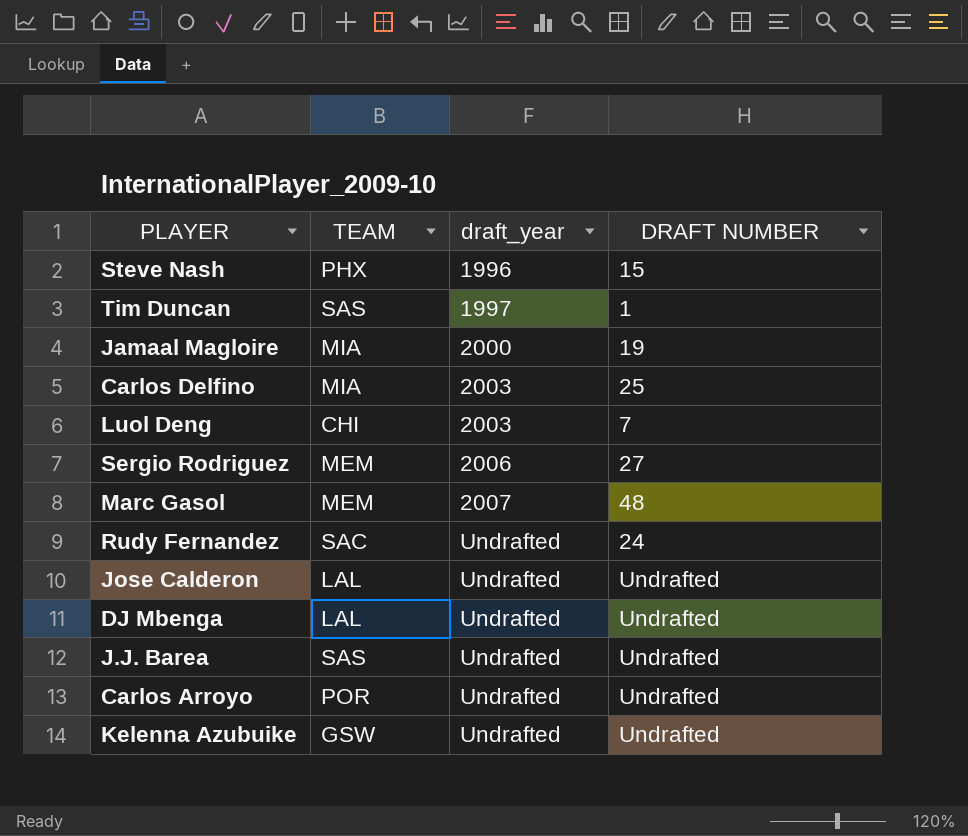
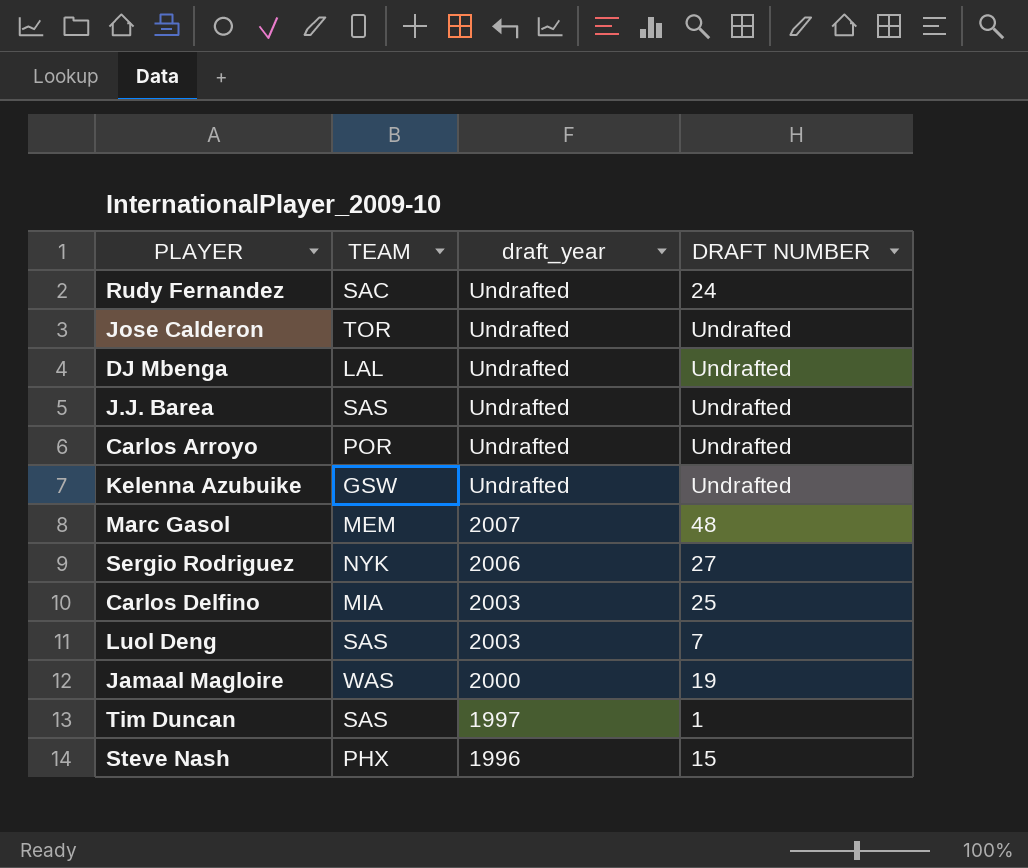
row order: draft_year ascending -> draft_year descending
Jose Calderon | TEAM: LAL -> TOR
Sergio Rodriguez | TEAM: MEM -> NYK
Luol Deng | TEAM: CHI -> SAS
Jamaal Magloire | TEAM: MIA -> WAS

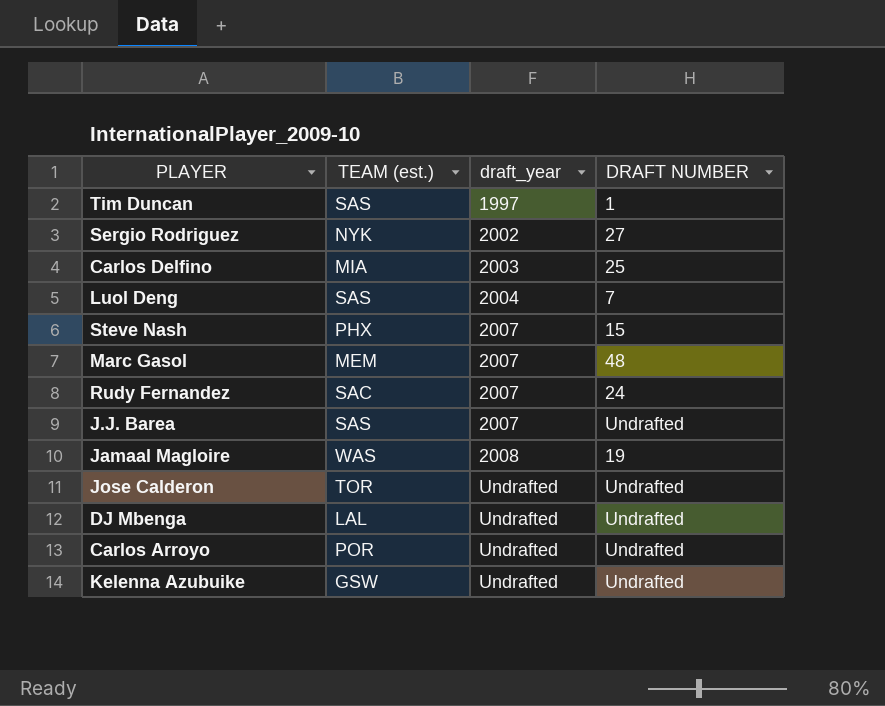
row order: draft_year descending -> draft_year ascending
column name: TEAM -> TEAM (est.)
Sergio Rodriguez | draft_year: 2006 -> 2002
Luol Deng | draft_year: 2003 -> 2004
Steve Nash | draft_year: 1996 -> 2007
Rudy Fernandez | draft_year: Undrafted -> 2007
J.J. Barea | draft_year: Undrafted -> 2007
Jamaal Magloire | draft_year: 2000 -> 2008

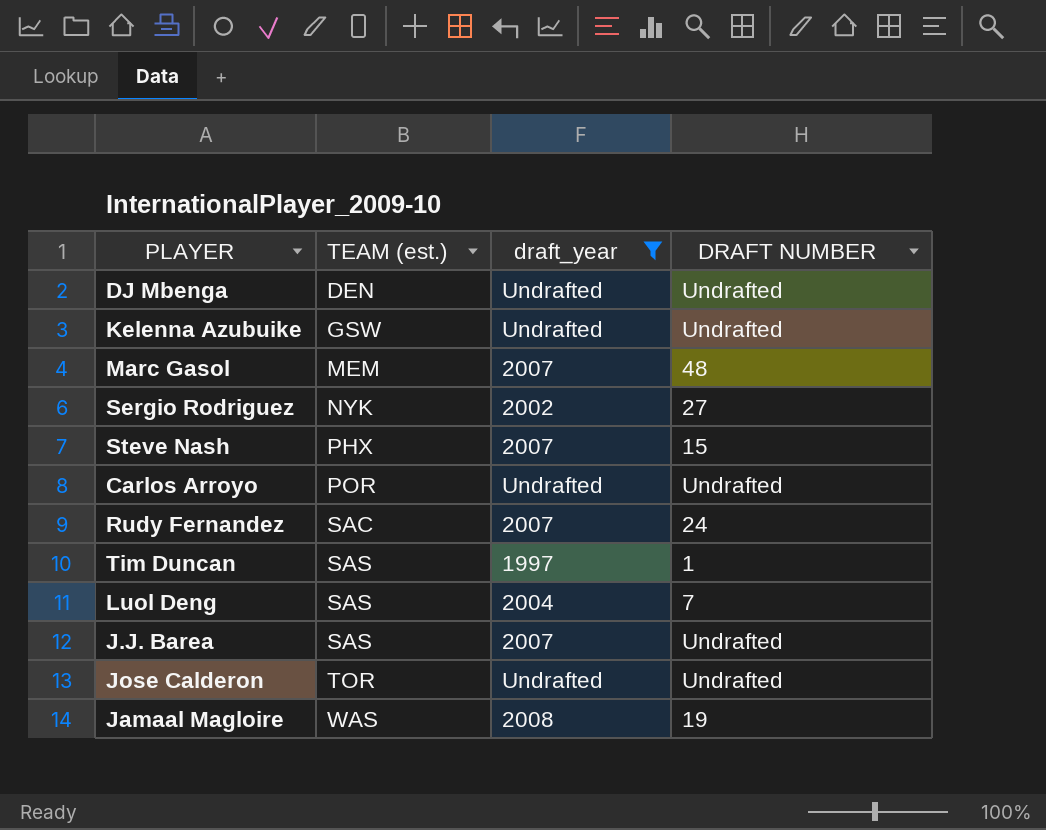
filter: none -> draft_year != 2003
row order: draft_year ascending -> TEAM (est.) ascending
DJ Mbenga | TEAM (est.): LAL -> DEN

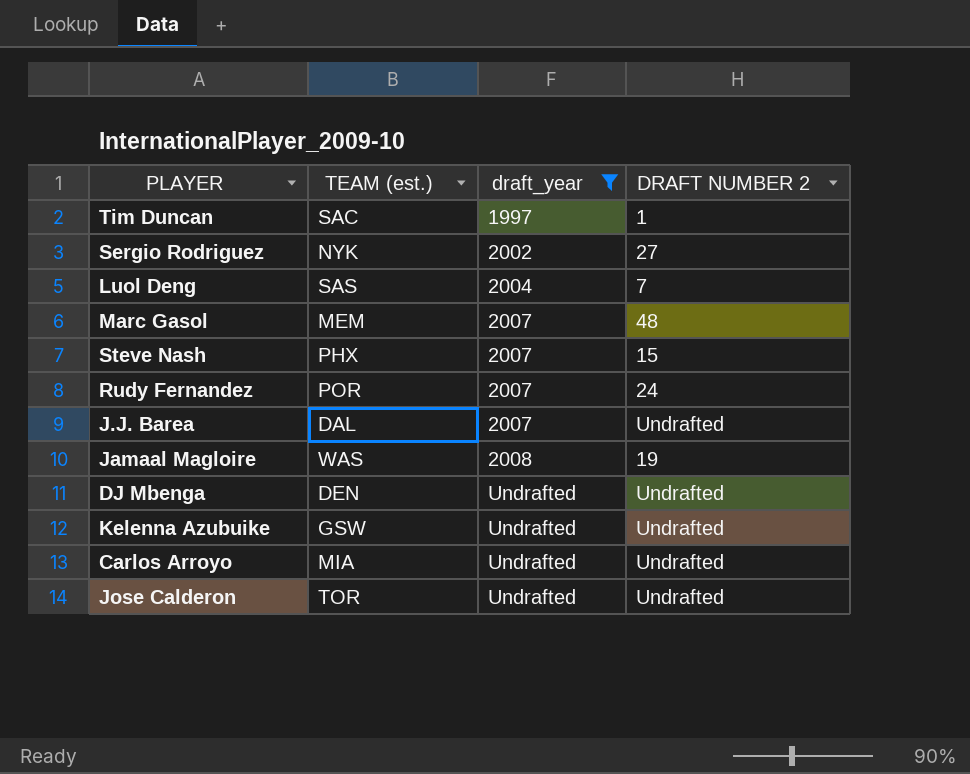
row order: TEAM (est.) ascending -> draft_year ascending
column name: DRAFT NUMBER -> DRAFT NUMBER 2
Tim Duncan | TEAM (est.): SAS -> SAC
Rudy Fernandez | TEAM (est.): SAC -> POR
J.J. Barea | TEAM (est.): SAS -> DAL
Carlos Arroyo | TEAM (est.): POR -> MIA

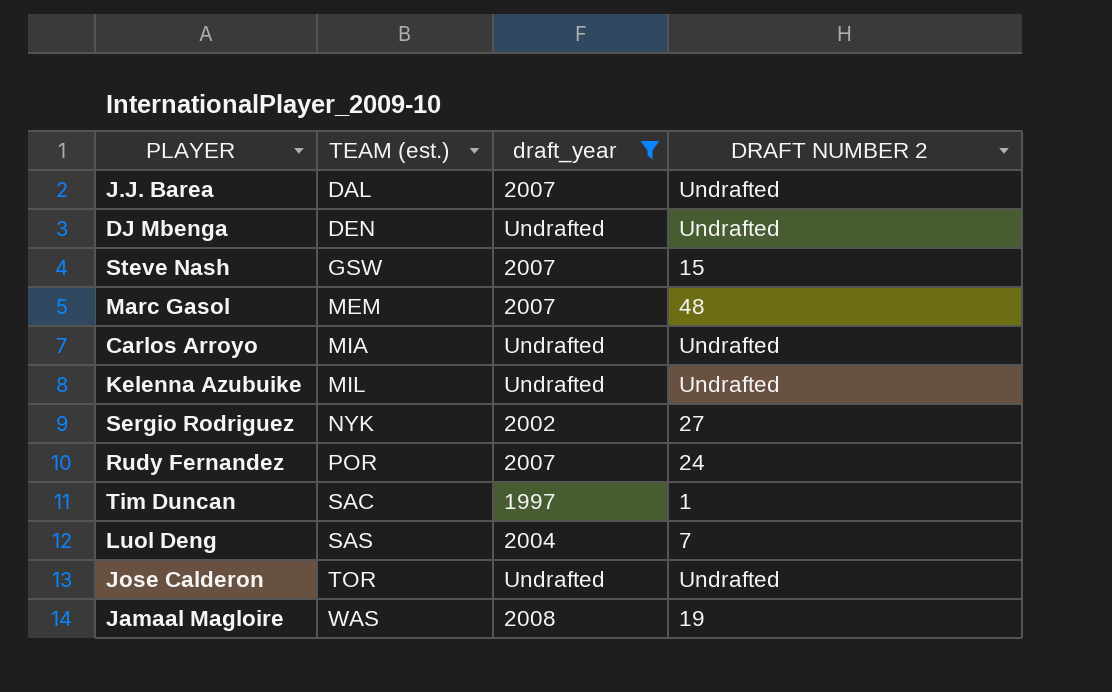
row order: draft_year ascending -> TEAM (est.) ascending
Steve Nash | TEAM (est.): PHX -> GSW
Kelenna Azubuike | TEAM (est.): GSW -> MIL

